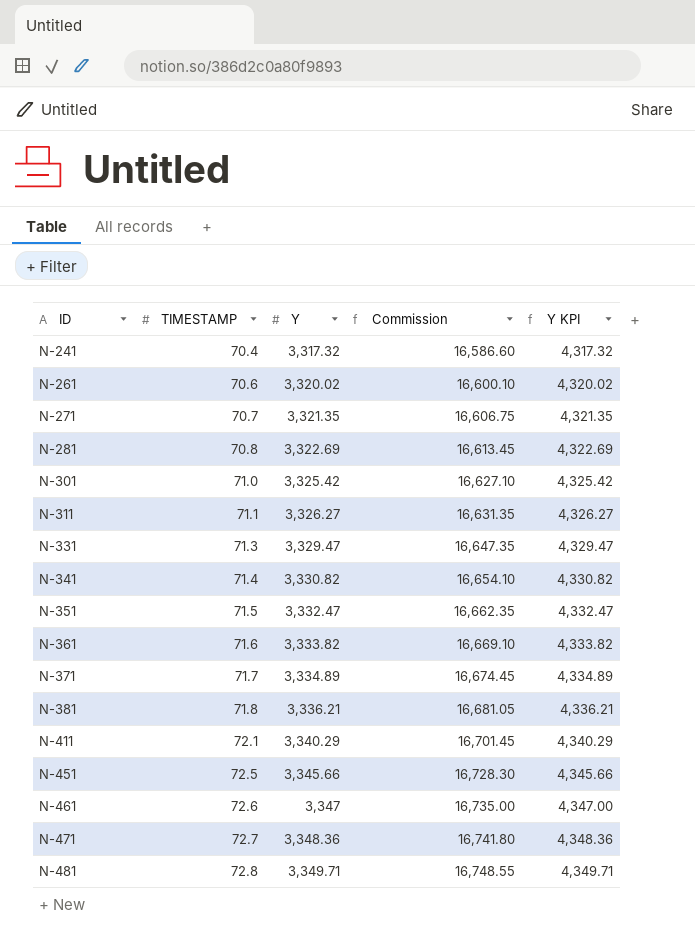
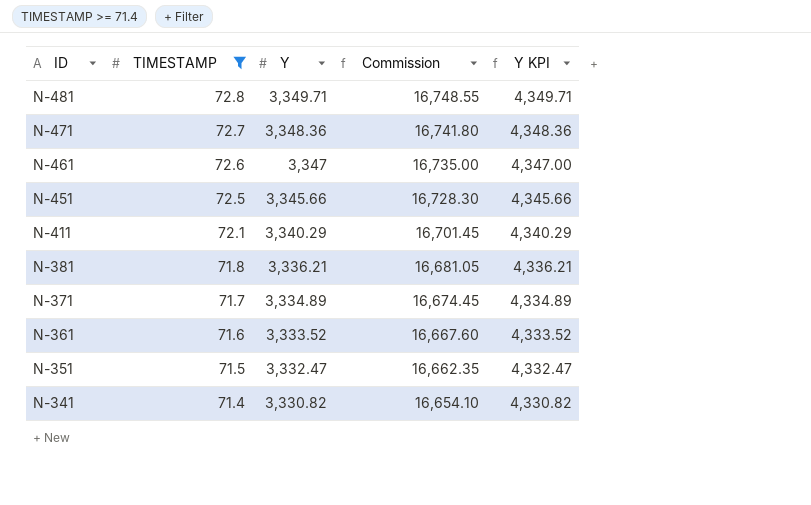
filter: none -> TIMESTAMP >= 71.4
row order: ID ascending -> ID descending
N-361 | Y: 3,333.82 -> 3,333.52
N-361 | Commission: 16,669.10 -> 16,667.60
N-361 | Y KPI: 4,333.82 -> 4,333.52

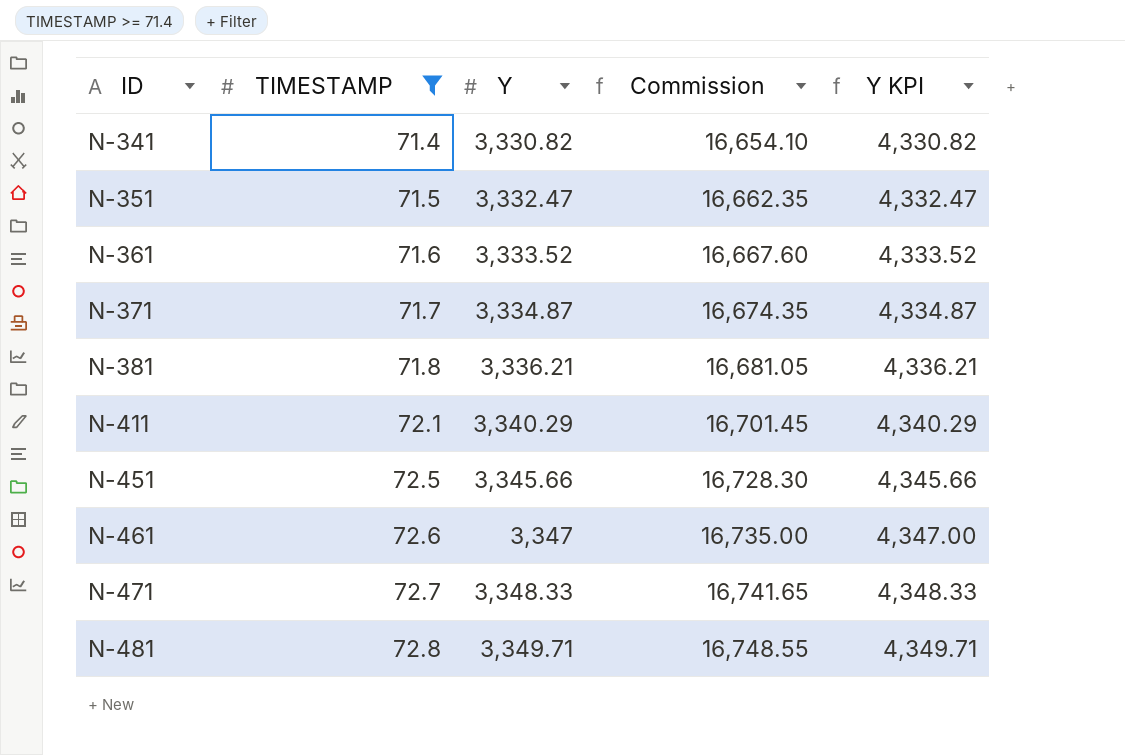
row order: ID descending -> ID ascending
N-371 | Y: 3,334.89 -> 3,334.87
N-371 | Commission: 16,674.45 -> 16,674.35
N-371 | Y KPI: 4,334.89 -> 4,334.87
N-471 | Y: 3,348.36 -> 3,348.33
N-471 | Commission: 16,741.80 -> 16,741.65
N-471 | Y KPI: 4,348.36 -> 4,348.33

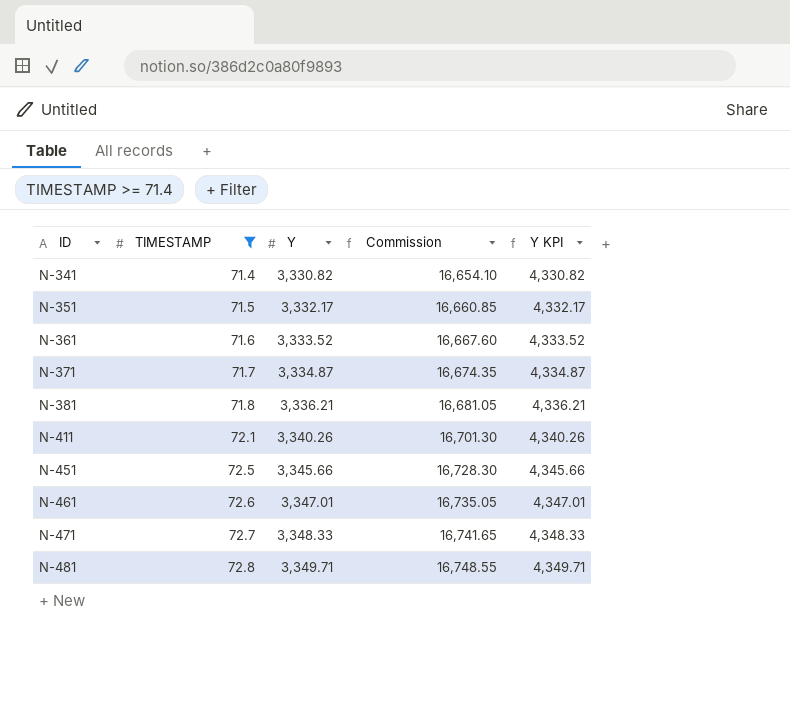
N-351 | Y: 3,332.47 -> 3,332.17
N-351 | Commission: 16,662.35 -> 16,660.85
N-351 | Y KPI: 4,332.47 -> 4,332.17
N-411 | Y: 3,340.29 -> 3,340.26
N-411 | Commission: 16,701.45 -> 16,701.30
N-411 | Y KPI: 4,340.29 -> 4,340.26
N-461 | Y: 3,347 -> 3,347.01
N-461 | Commission: 16,735.00 -> 16,735.05
N-461 | Y KPI: 4,347.00 -> 4,347.01

